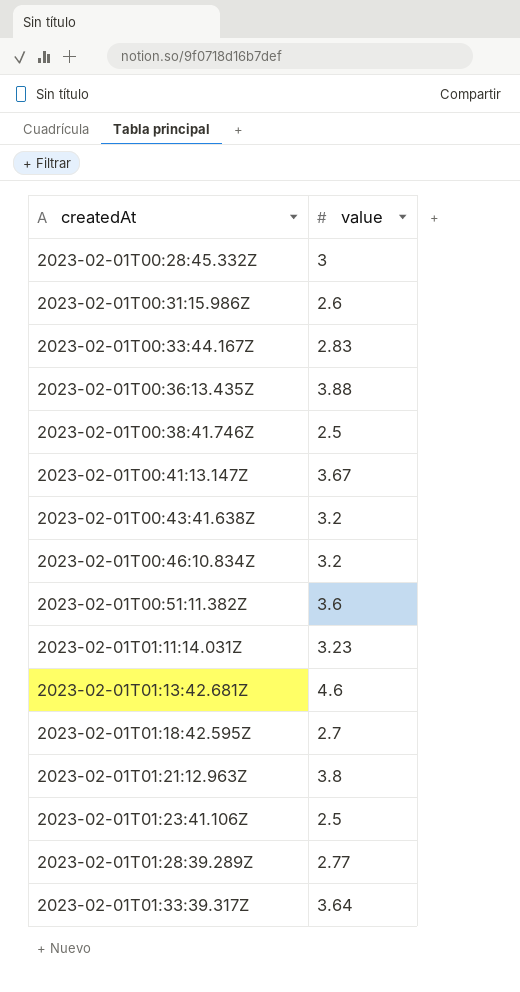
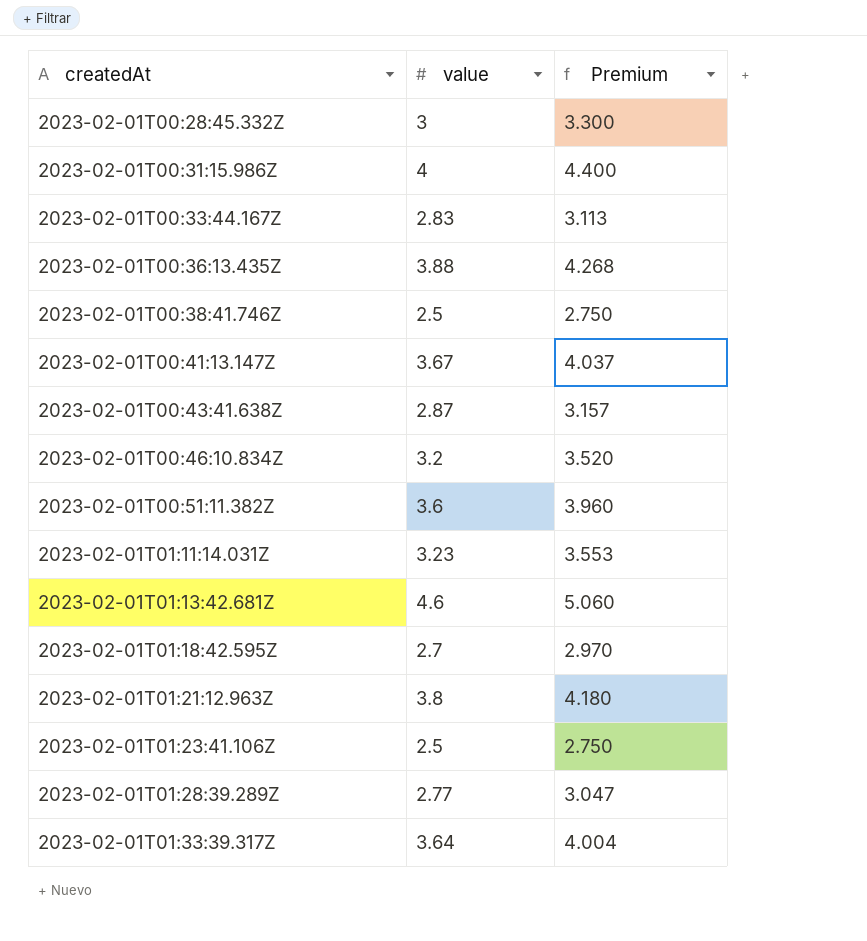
column Premium | formula: none -> [value] * 1.1
2023-02-01T00:31:15.986Z | value: 2.6 -> 4
2023-02-01T00:43:41.638Z | value: 3.2 -> 2.87

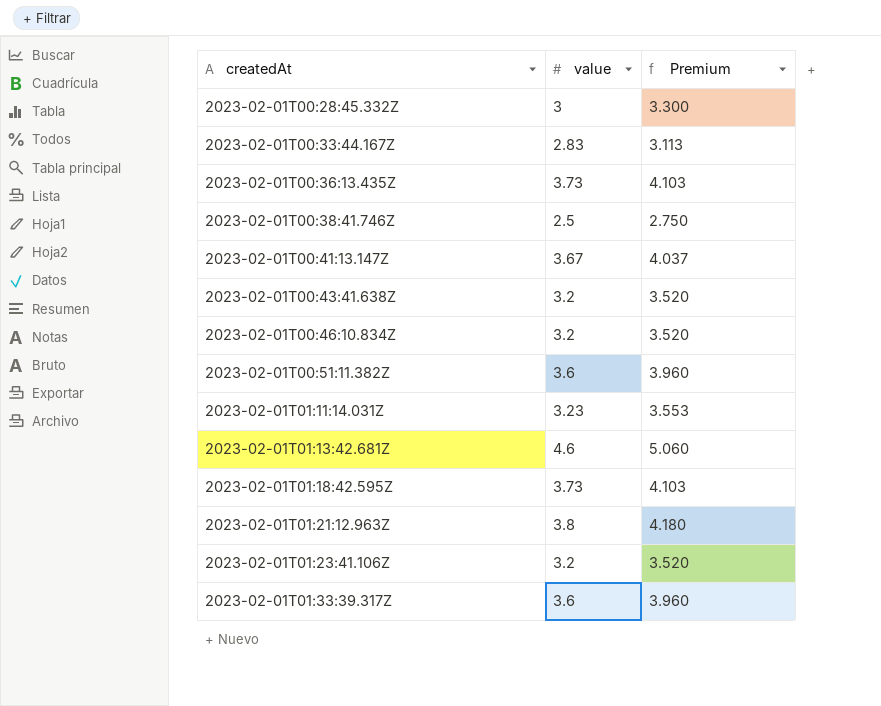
row 2023-02-01T00:31:15.986Z: 4 | 4.400 -> none
row 2023-02-01T01:28:39.289Z: 2.77 | 3.047 -> none
2023-02-01T00:36:13.435Z | value: 3.88 -> 3.73
2023-02-01T00:36:13.435Z | Premium: 4.268 -> 4.103
2023-02-01T00:43:41.638Z | value: 2.87 -> 3.2
2023-02-01T00:43:41.638Z | Premium: 3.157 -> 3.520
2023-02-01T01:18:42.595Z | value: 2.7 -> 3.73
2023-02-01T01:18:42.595Z | Premium: 2.970 -> 4.103
2023-02-01T01:23:41.106Z | value: 2.5 -> 3.2
2023-02-01T01:23:41.106Z | Premium: 2.750 -> 3.520
2023-02-01T01:33:39.317Z | value: 3.64 -> 3.6
2023-02-01T01:33:39.317Z | Premium: 4.004 -> 3.960

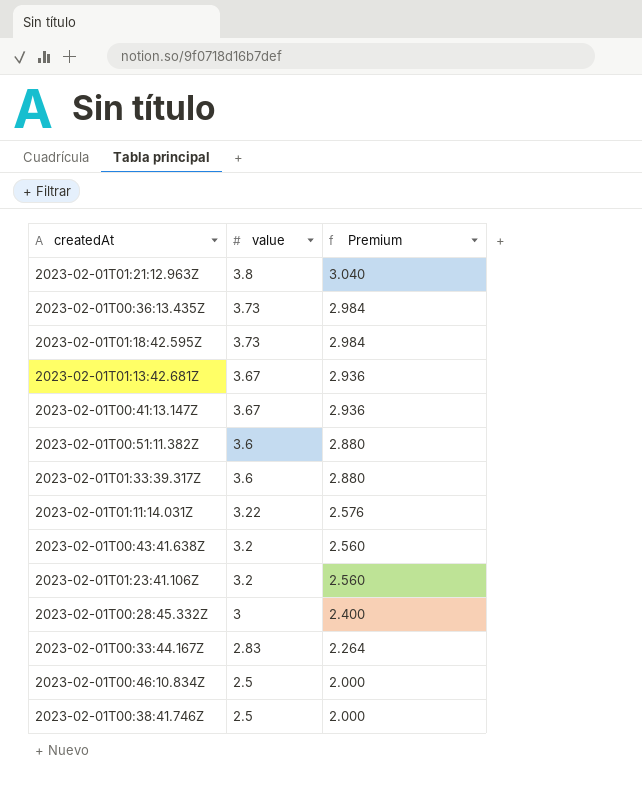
row order: createdAt ascending -> value descending
column Premium | formula: [value] * 1.1 -> [value] * 0.8
2023-02-01T01:13:42.681Z | value: 4.6 -> 3.67
2023-02-01T01:11:14.031Z | value: 3.23 -> 3.22
2023-02-01T00:46:10.834Z | value: 3.2 -> 2.5

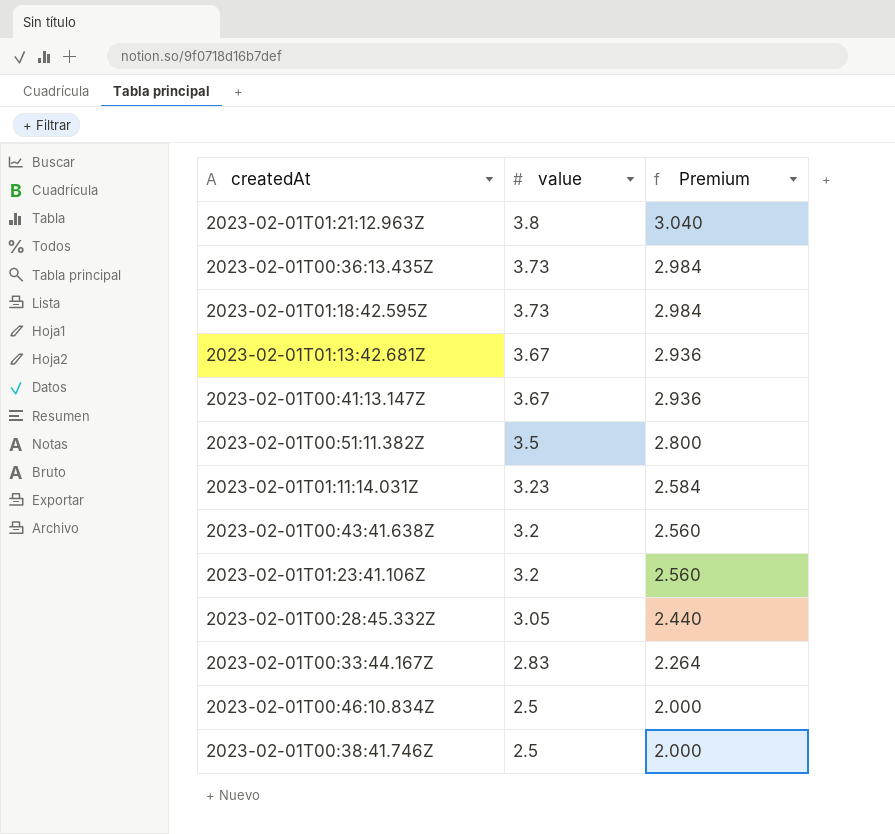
row 2023-02-01T01:33:39.317Z: 3.6 | 2.880 -> none
2023-02-01T00:51:11.382Z | value: 3.6 -> 3.5
2023-02-01T00:51:11.382Z | Premium: 2.880 -> 2.800
2023-02-01T01:11:14.031Z | value: 3.22 -> 3.23
2023-02-01T01:11:14.031Z | Premium: 2.576 -> 2.584
2023-02-01T00:28:45.332Z | value: 3 -> 3.05
2023-02-01T00:28:45.332Z | Premium: 2.400 -> 2.440

